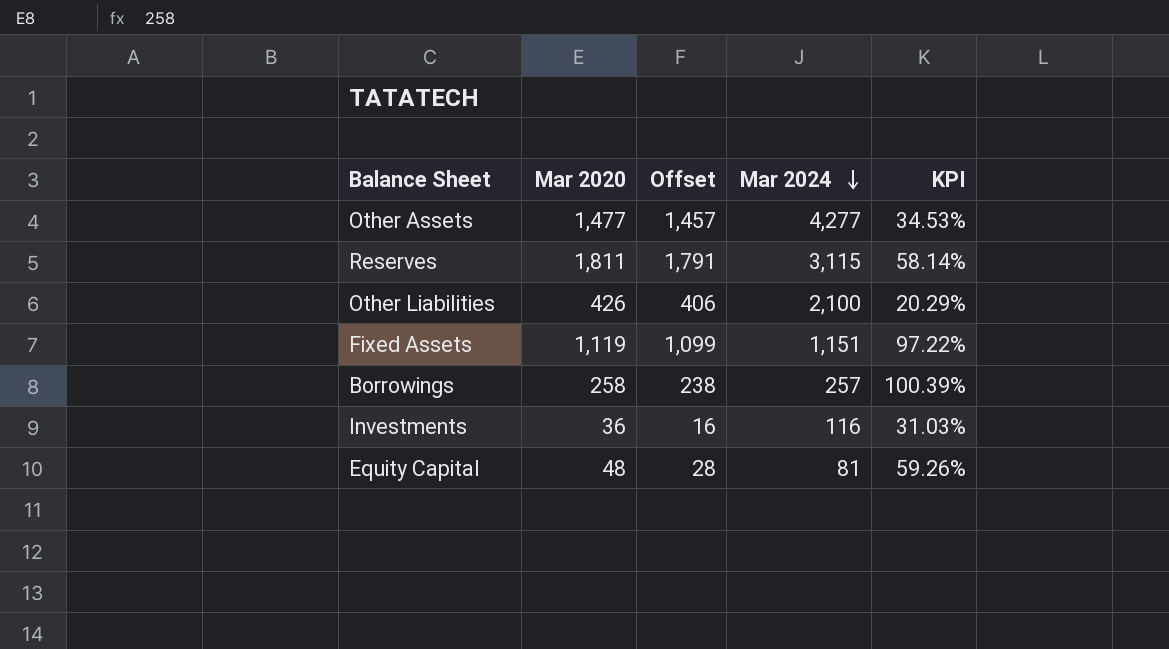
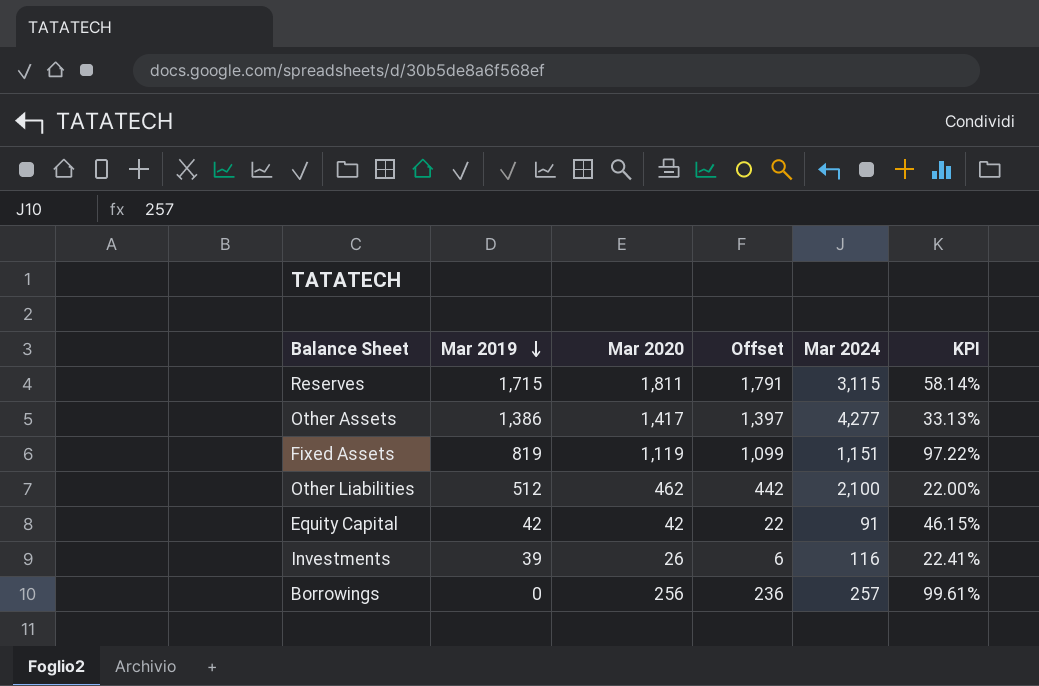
row order: Mar 2024 descending -> Mar 2019 descending
column Mar 2019 | position: none -> 2
Other Assets | Mar 2020: 1,477 -> 1,417
Other Assets | Offset: 1,457 -> 1,397
Other Assets | KPI: 34.53% -> 33.13%
Other Liabilities | Mar 2020: 426 -> 462
Other Liabilities | Offset: 406 -> 442
Other Liabilities | KPI: 20.29% -> 22.00%
Equity Capital | Mar 2020: 48 -> 42
Equity Capital | Offset: 28 -> 22
Equity Capital | Mar 2024: 81 -> 91
Equity Capital | KPI: 59.26% -> 46.15%
Investments | Mar 2020: 36 -> 26
Investments | Offset: 16 -> 6
Investments | KPI: 31.03% -> 22.41%
Borrowings | Mar 2020: 258 -> 256
Borrowings | Offset: 238 -> 236
Borrowings | KPI: 100.39% -> 99.61%

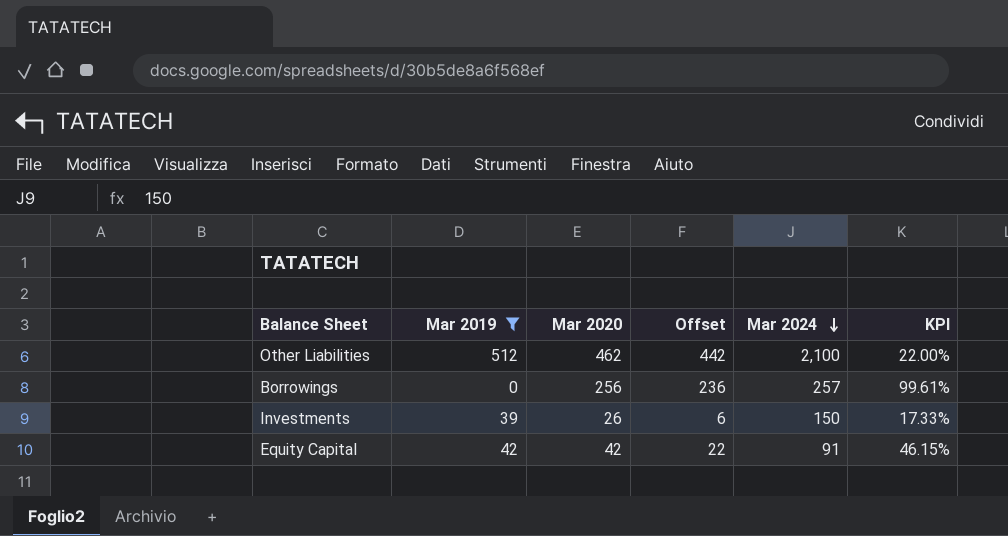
filter: none -> Mar 2019 <= 512
row order: Mar 2019 descending -> Mar 2024 descending
Investments | Mar 2024: 116 -> 150
Investments | KPI: 22.41% -> 17.33%

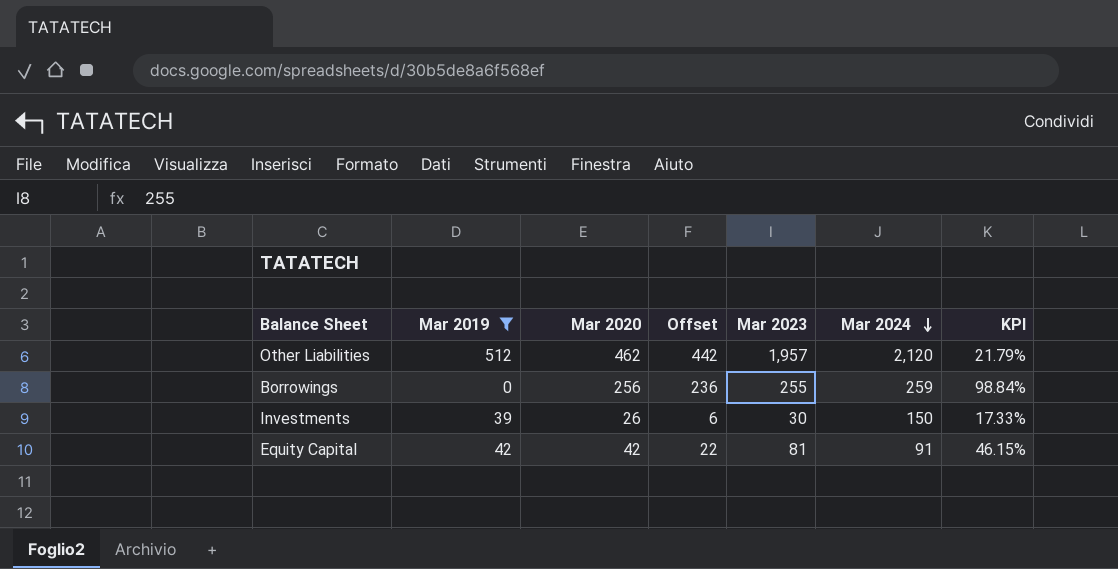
column Mar 2023 | position: none -> 5
Other Liabilities | Mar 2024: 2,100 -> 2,120
Other Liabilities | KPI: 22.00% -> 21.79%
Borrowings | Mar 2024: 257 -> 259
Borrowings | KPI: 99.61% -> 98.84%

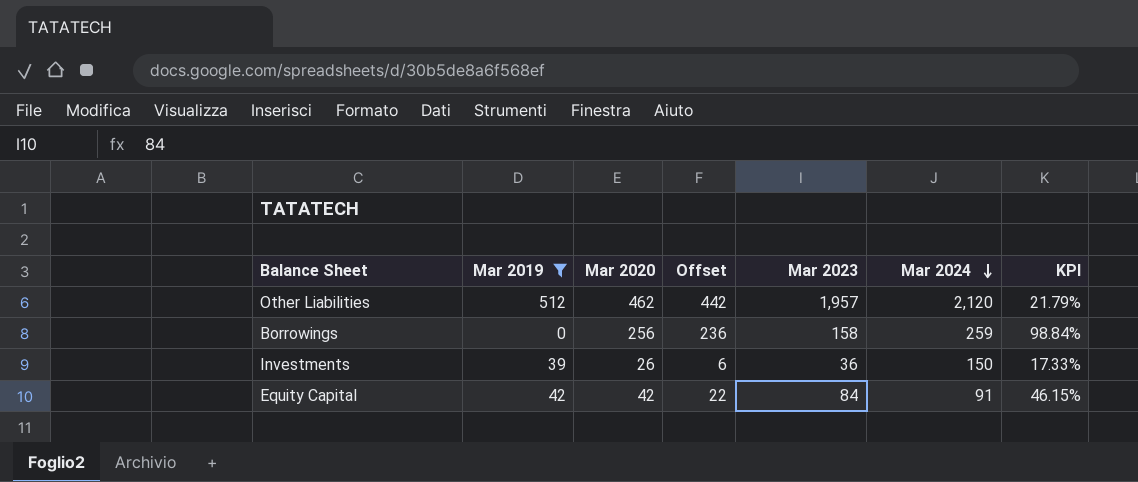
Borrowings | Mar 2023: 255 -> 158
Investments | Mar 2023: 30 -> 36
Equity Capital | Mar 2023: 81 -> 84

